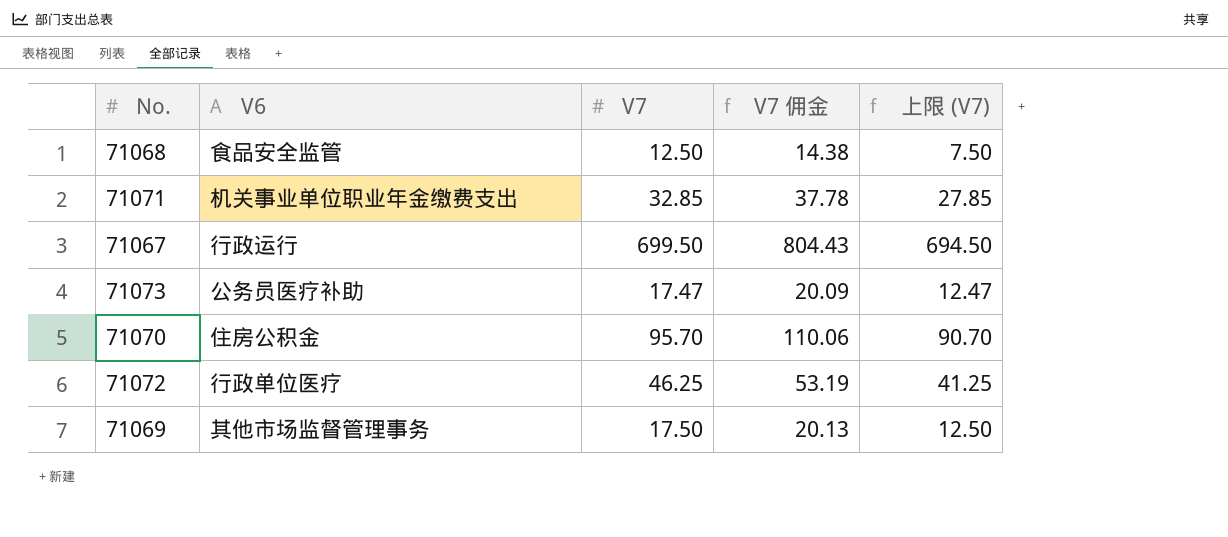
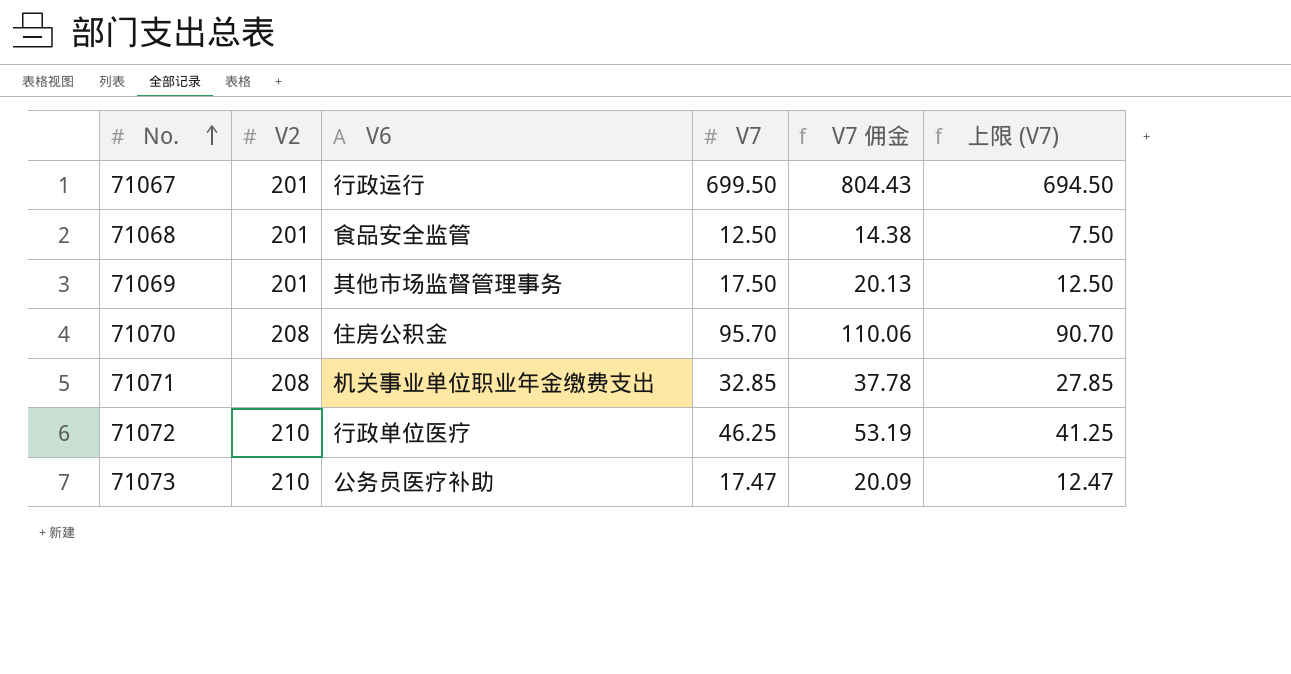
row order: none -> No. ascending
column V2 | position: none -> 2

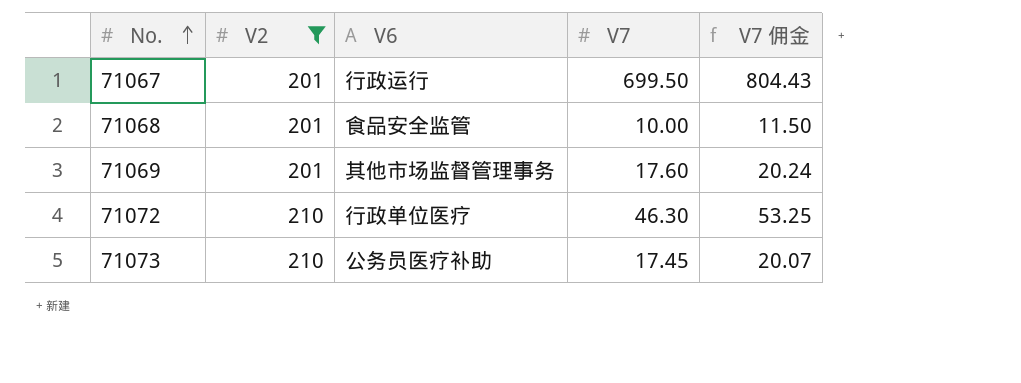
filter: none -> V2 != 208
column 上限 (V7) | formula: [V7] - 5 -> none
71068 | V7: 12.50 -> 10.00
71068 | V7 佣金: 14.38 -> 11.50
71069 | V7: 17.50 -> 17.60
71069 | V7 佣金: 20.13 -> 20.24
71072 | V7: 46.25 -> 46.30
71072 | V7 佣金: 53.19 -> 53.25
71073 | V7: 17.47 -> 17.45
71073 | V7 佣金: 20.09 -> 20.07

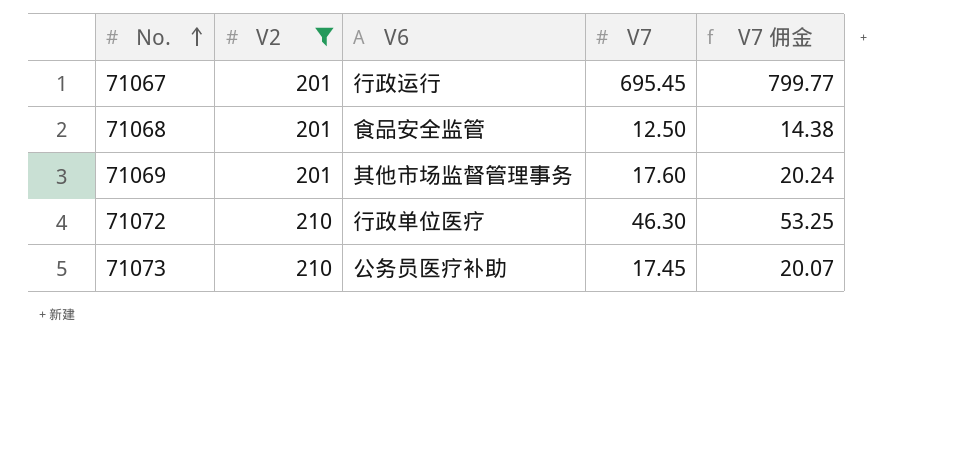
71067 | V7: 699.50 -> 695.45
71067 | V7 佣金: 804.43 -> 799.77
71068 | V7: 10.00 -> 12.50
71068 | V7 佣金: 11.50 -> 14.38

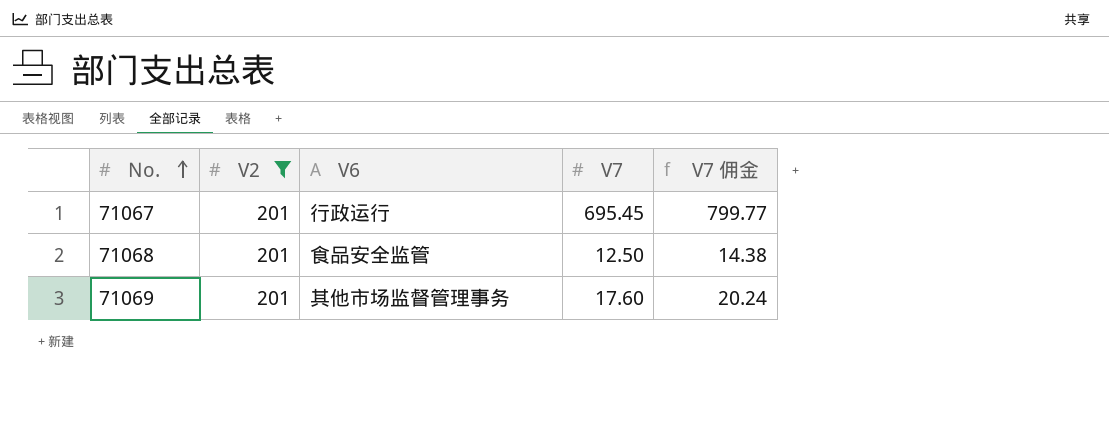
row 71072: 210 | 行政单位医疗 | 46.30 | 53.25 -> none
row 71073: 210 | 公务员医疗补助 | 17.45 | 20.07 -> none

